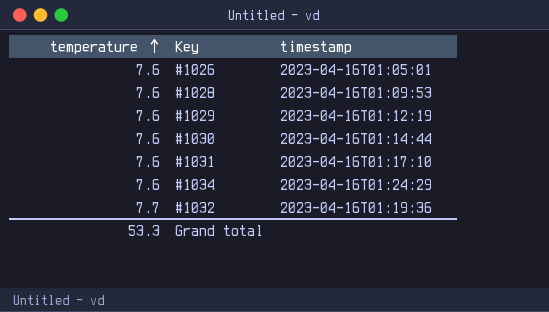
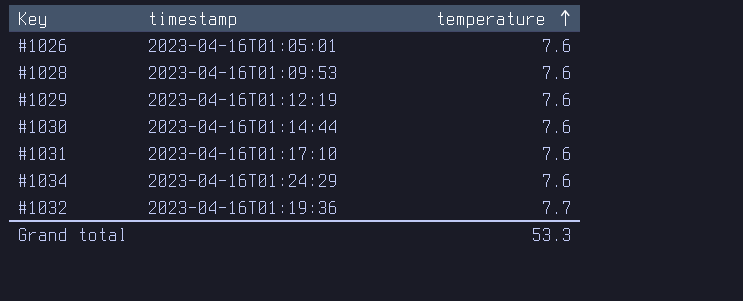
column temperature | position: 1 -> 3

